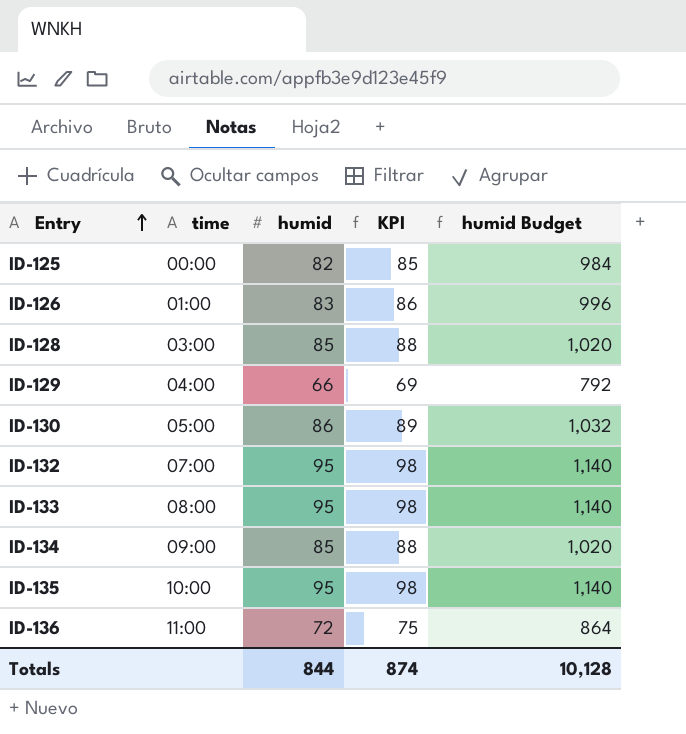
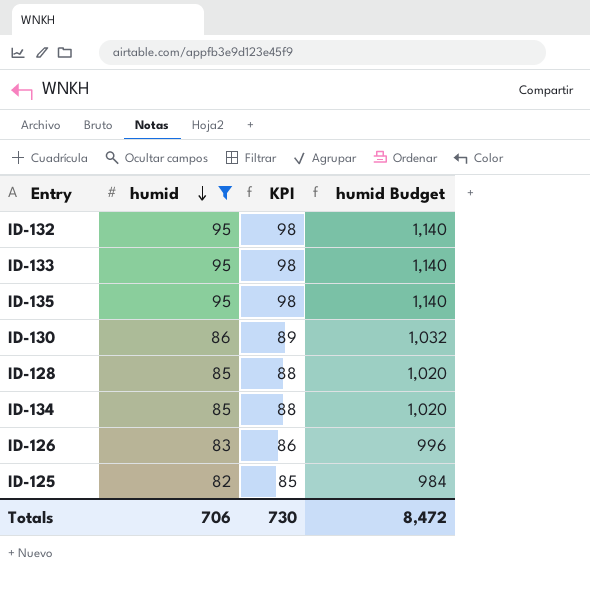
filter: none -> humid >= 82
row order: Entry ascending -> humid descending
column time | position: 2 -> none
Totals | humid: 844 -> 706
Totals | KPI: 874 -> 730
Totals | humid Budget: 10,128 -> 8,472

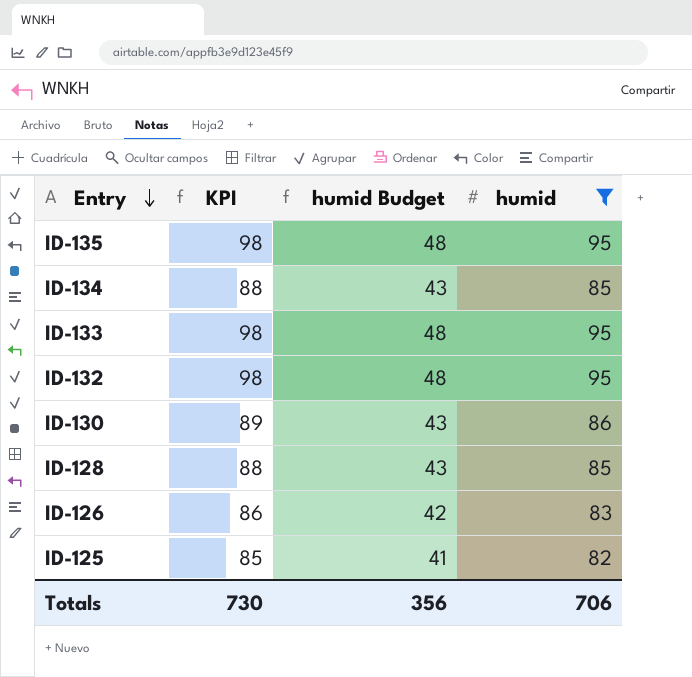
row order: humid descending -> Entry descending
column humid Budget | formula: [humid] * 12 -> [humid] * 0.5
column humid | position: 2 -> 4
Totals | humid Budget: 8,472 -> 356

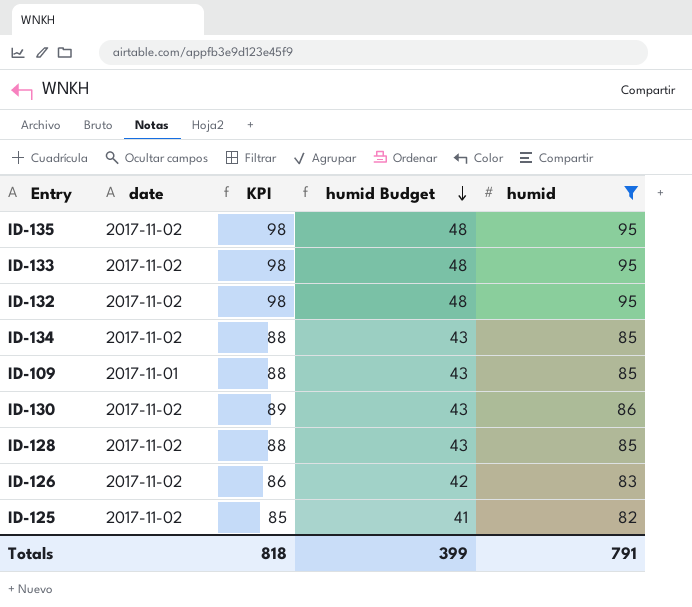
row order: Entry descending -> humid Budget descending
column date | position: none -> 2
row ID-109: none -> 2017-11-01 | 88 | 43 | 85
Totals | KPI: 730 -> 818
Totals | humid Budget: 356 -> 399
Totals | humid: 706 -> 791

